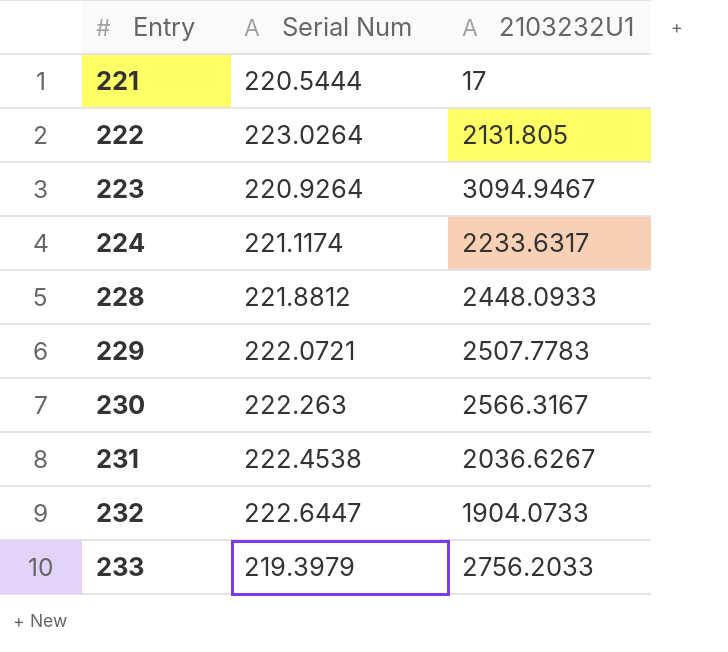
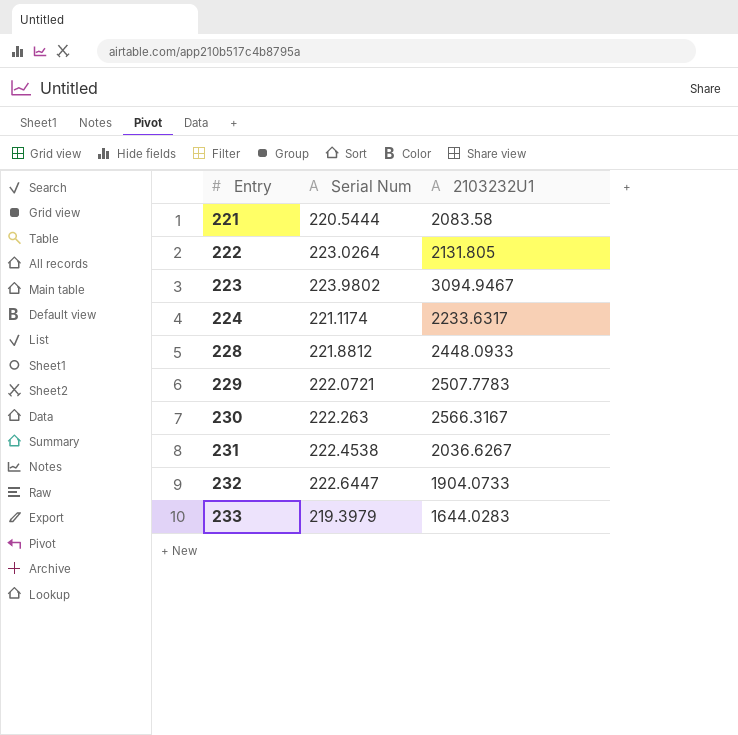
221 | 2103232U1: 17 -> 2083.58
223 | Serial Num: 220.9264 -> 223.9802
233 | 2103232U1: 2756.2033 -> 1644.0283

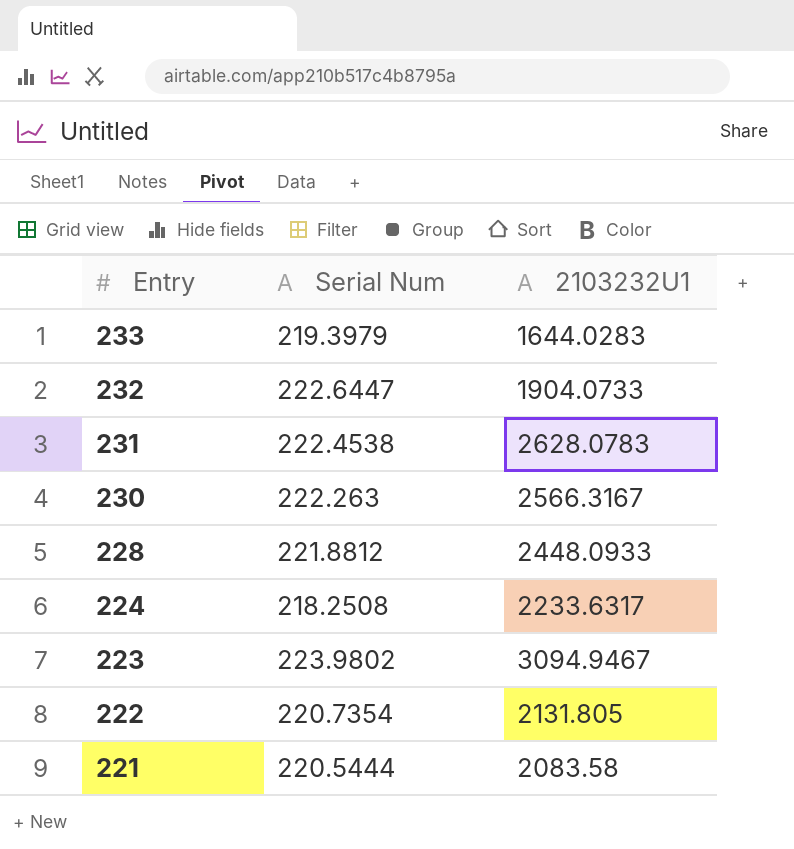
row order: Entry ascending -> Entry descending
row 229: 222.0721 | 2507.7783 -> none
231 | 2103232U1: 2036.6267 -> 2628.0783
224 | Serial Num: 221.1174 -> 218.2508
222 | Serial Num: 223.0264 -> 220.7354

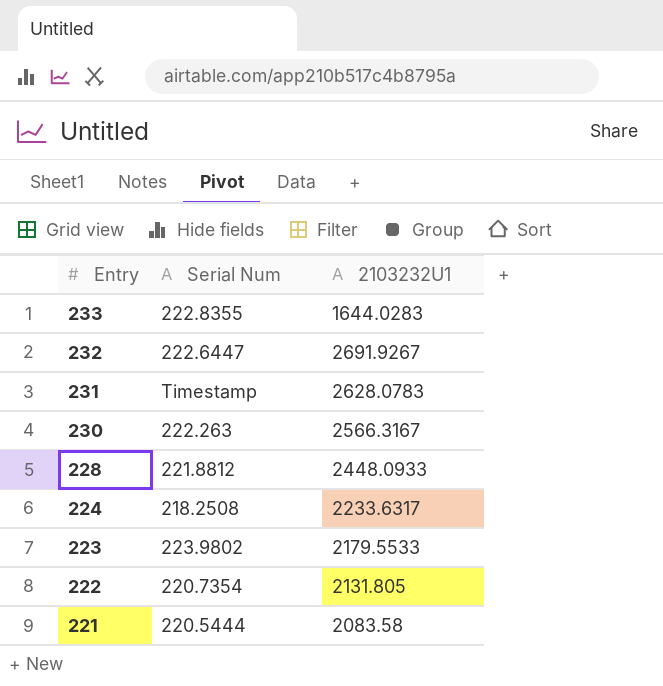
233 | Serial Num: 219.3979 -> 222.8355
232 | 2103232U1: 1904.0733 -> 2691.9267
231 | Serial Num: 222.4538 -> Timestamp
223 | 2103232U1: 3094.9467 -> 2179.5533

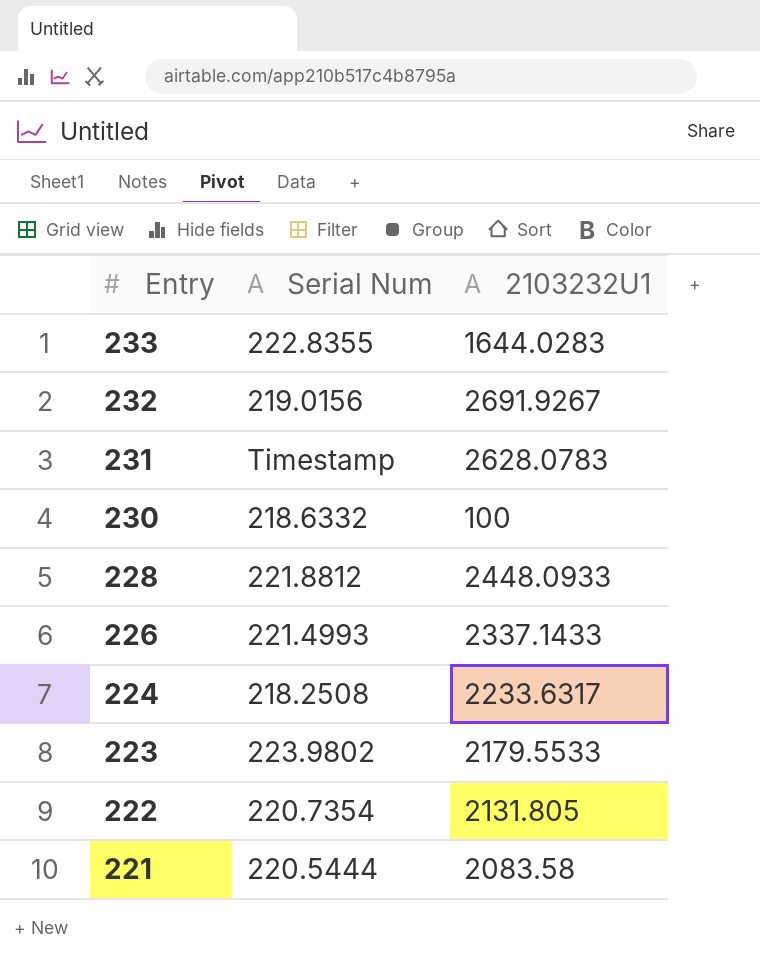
232 | Serial Num: 222.6447 -> 219.0156
230 | Serial Num: 222.263 -> 218.6332
230 | 2103232U1: 2566.3167 -> 100
row 226: none -> 221.4993 | 2337.1433

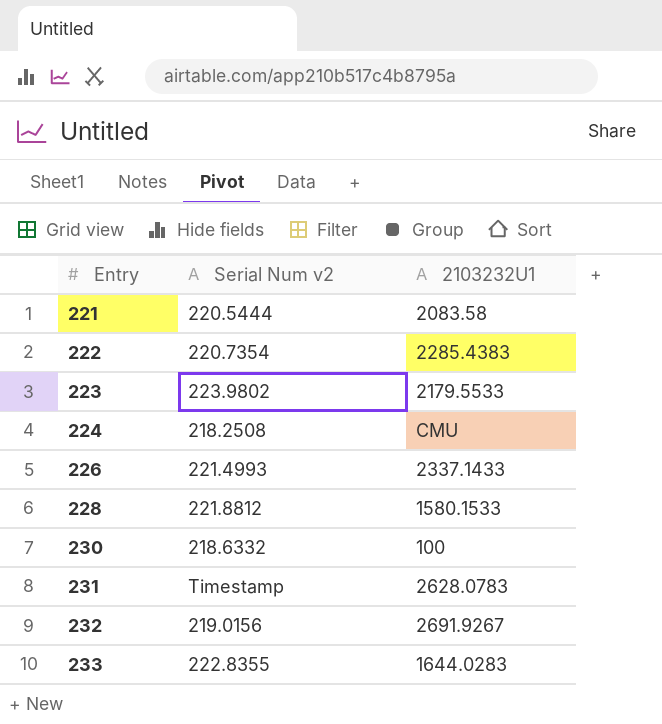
row order: Entry descending -> Entry ascending
column name: Serial Num -> Serial Num v2
222 | 2103232U1: 2131.805 -> 2285.4383
224 | 2103232U1: 2233.6317 -> CMU
228 | 2103232U1: 2448.0933 -> 1580.1533

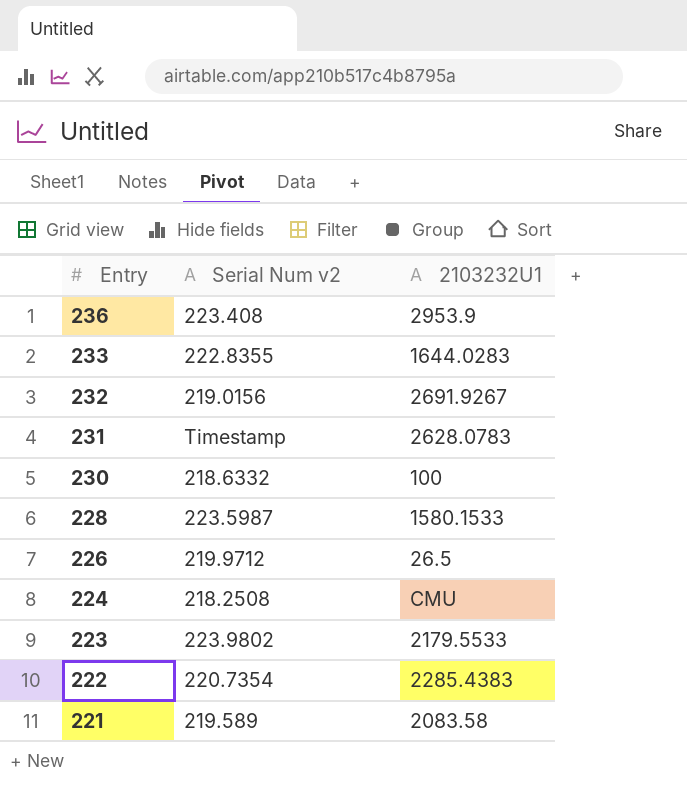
row order: Entry ascending -> Entry descending
row 236: none -> 223.408 | 2953.9
228 | Serial Num v2: 221.8812 -> 223.5987
226 | Serial Num v2: 221.4993 -> 219.9712
226 | 2103232U1: 2337.1433 -> 26.5
221 | Serial Num v2: 220.5444 -> 219.589

